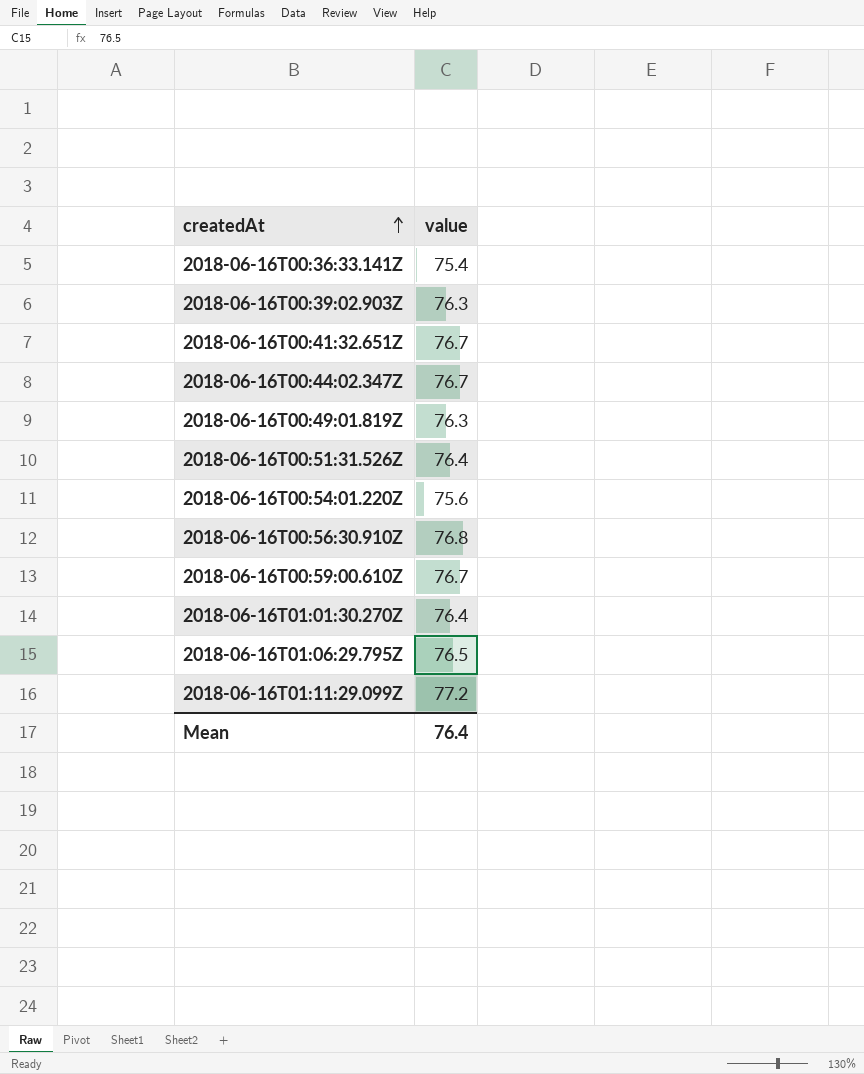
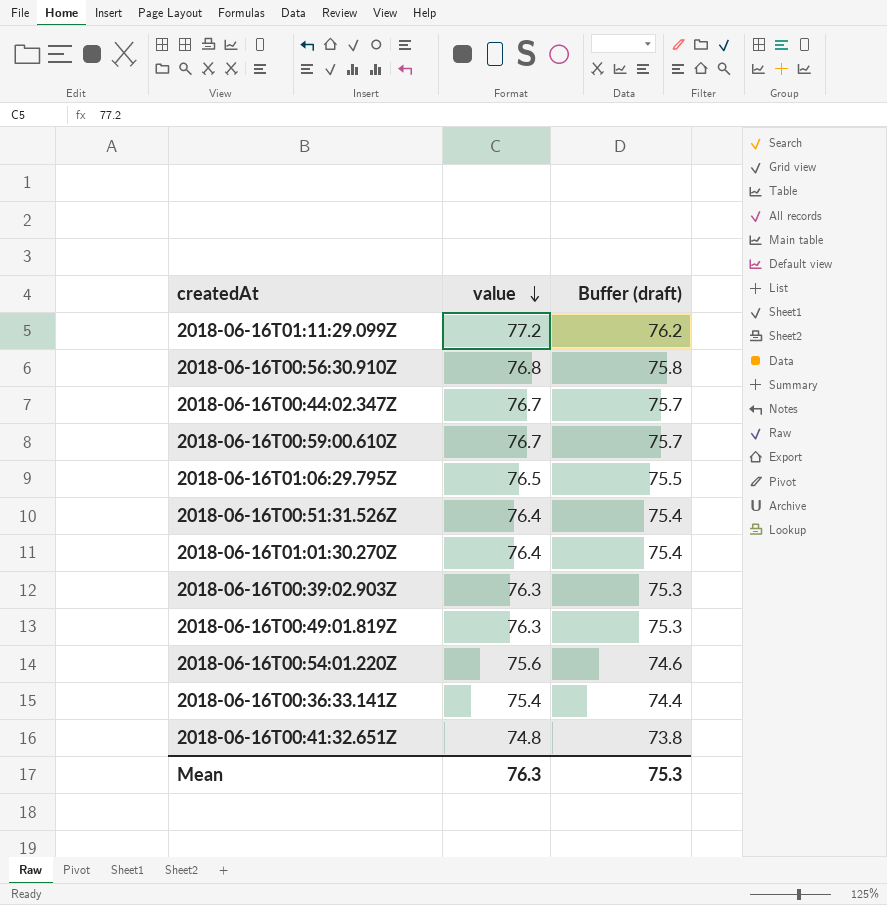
row order: createdAt ascending -> value descending
column Buffer (draft) | formula: none -> [value] - 1
2018-06-16T00:41:32.651Z | value: 76.7 -> 74.8
Mean | value: 76.4 -> 76.3

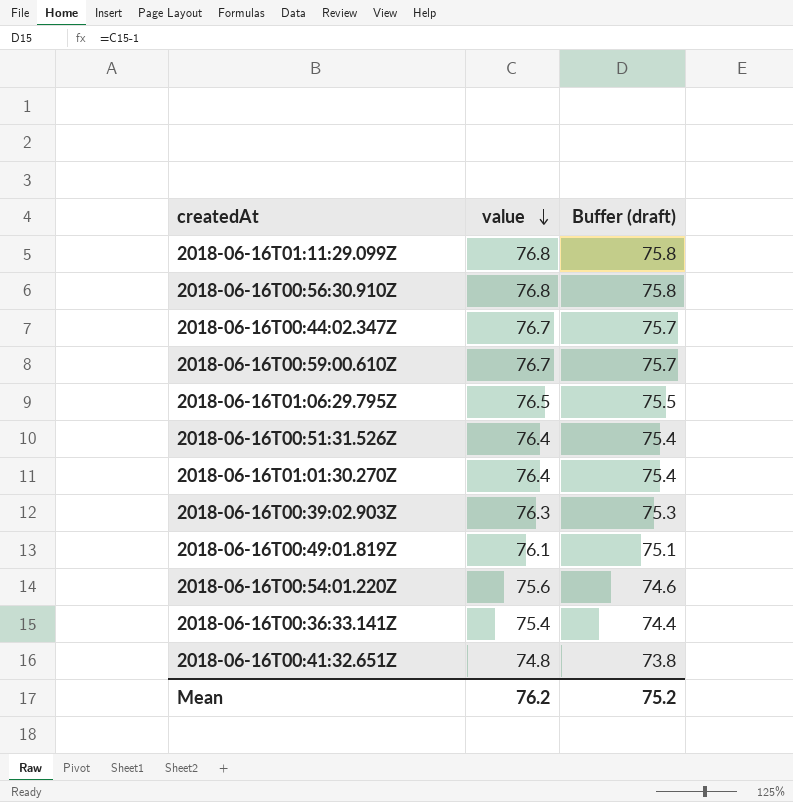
2018-06-16T01:11:29.099Z | value: 77.2 -> 76.8
2018-06-16T01:11:29.099Z | Buffer (draft): 76.2 -> 75.8
2018-06-16T00:49:01.819Z | value: 76.3 -> 76.1
2018-06-16T00:49:01.819Z | Buffer (draft): 75.3 -> 75.1
Mean | value: 76.3 -> 76.2
Mean | Buffer (draft): 75.3 -> 75.2

